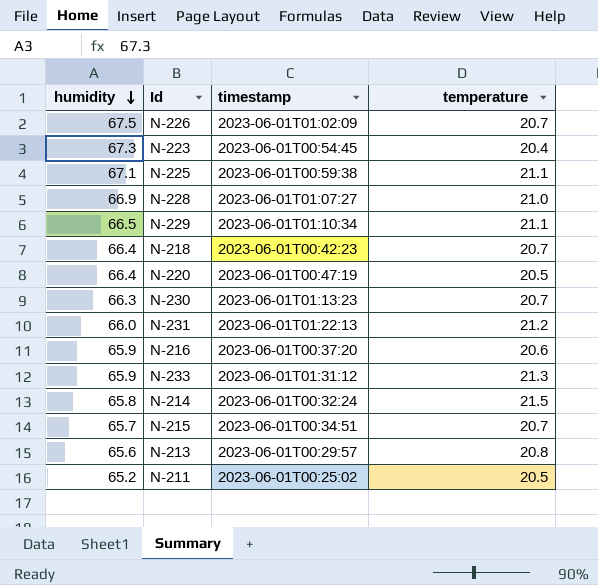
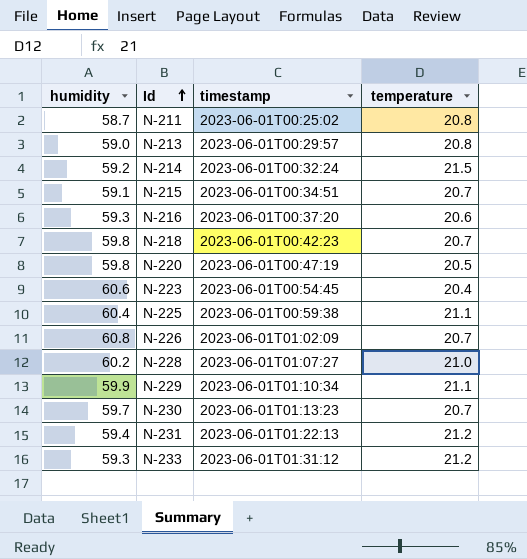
row order: humidity descending -> Id ascending
N-211 | humidity: 65.2 -> 58.7
N-211 | temperature: 20.5 -> 20.8
N-213 | humidity: 65.6 -> 59.0
N-214 | humidity: 65.8 -> 59.2
N-215 | humidity: 65.7 -> 59.1
N-216 | humidity: 65.9 -> 59.3
N-218 | humidity: 66.4 -> 59.8
N-220 | humidity: 66.4 -> 59.8
N-223 | humidity: 67.3 -> 60.6
N-225 | humidity: 67.1 -> 60.4
N-226 | humidity: 67.5 -> 60.8
N-228 | humidity: 66.9 -> 60.2
N-229 | humidity: 66.5 -> 59.9
N-230 | humidity: 66.3 -> 59.7
N-231 | humidity: 66.0 -> 59.4
N-233 | humidity: 65.9 -> 59.3
N-233 | temperature: 21.3 -> 21.2

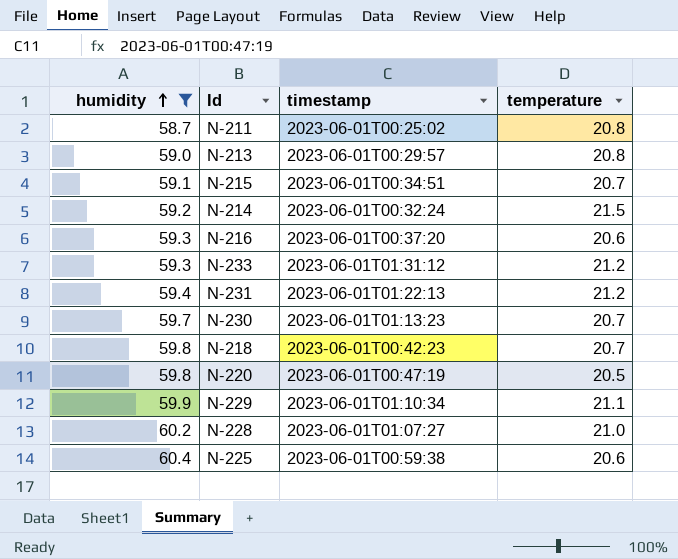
filter: none -> humidity <= 60.4
row order: Id ascending -> humidity ascending
N-225 | temperature: 21.1 -> 20.6

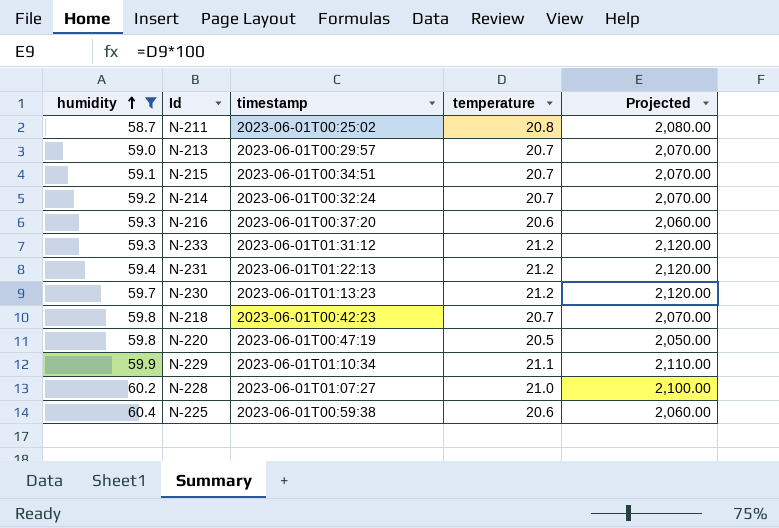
column Projected | formula: none -> [temperature] * 100
N-213 | temperature: 20.8 -> 20.7
N-214 | temperature: 21.5 -> 20.7
N-230 | temperature: 20.7 -> 21.2

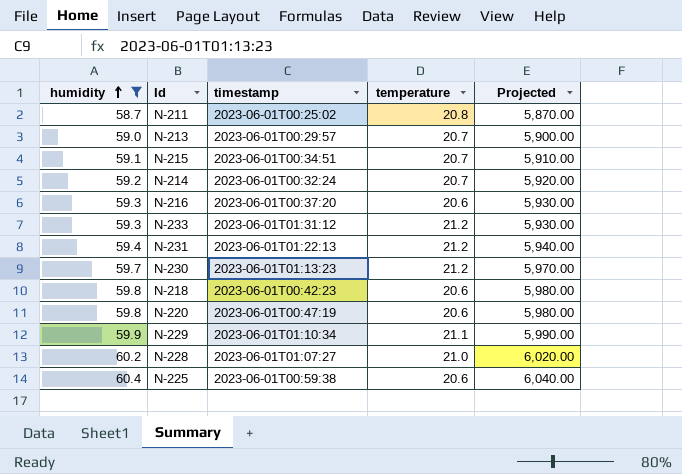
column Projected | formula: [temperature] * 100 -> [humidity] * 100
N-218 | temperature: 20.7 -> 20.6
N-220 | temperature: 20.5 -> 20.6

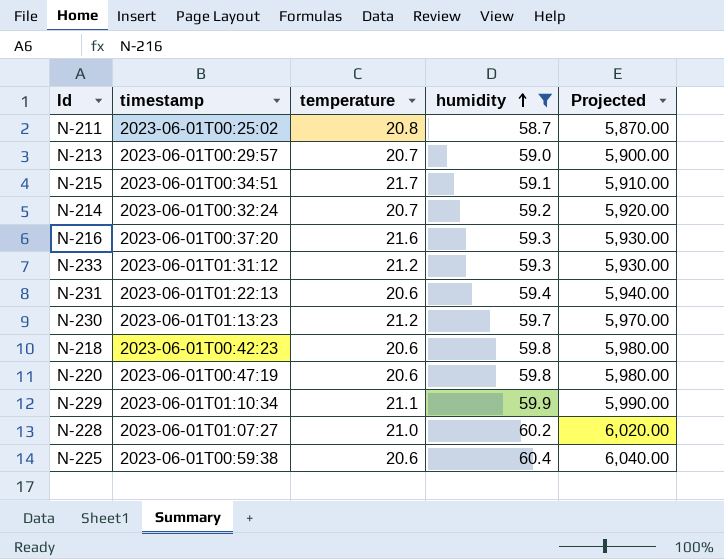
column humidity | position: 1 -> 4
N-215 | temperature: 20.7 -> 21.7
N-216 | temperature: 20.6 -> 21.6
N-231 | temperature: 21.2 -> 20.6

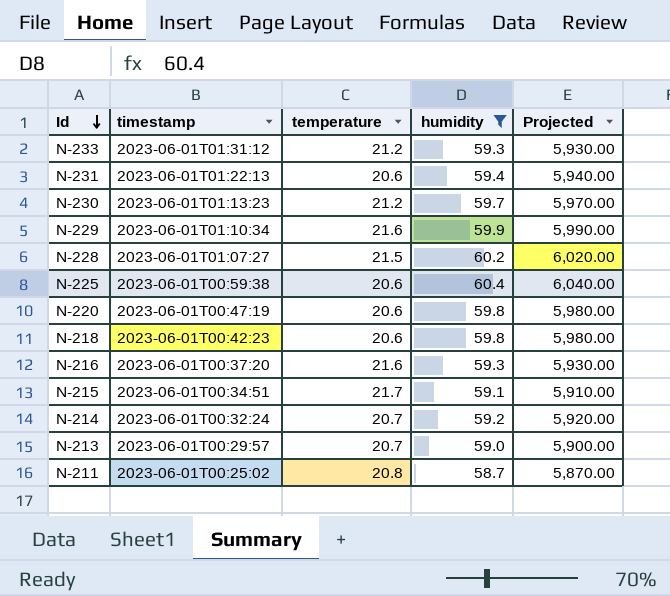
row order: humidity ascending -> Id descending
N-229 | temperature: 21.1 -> 21.6
N-228 | temperature: 21.0 -> 21.5

